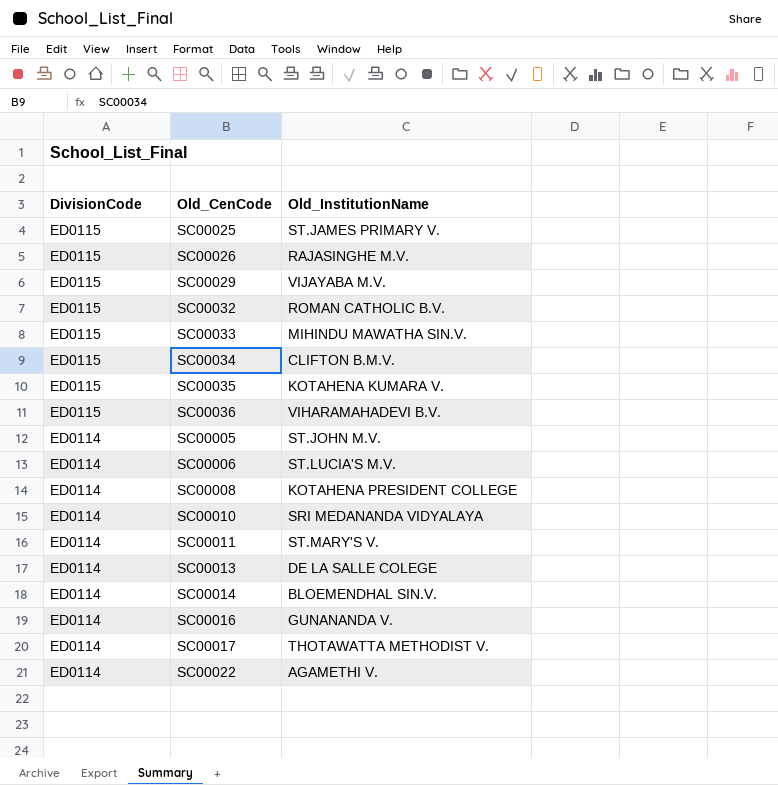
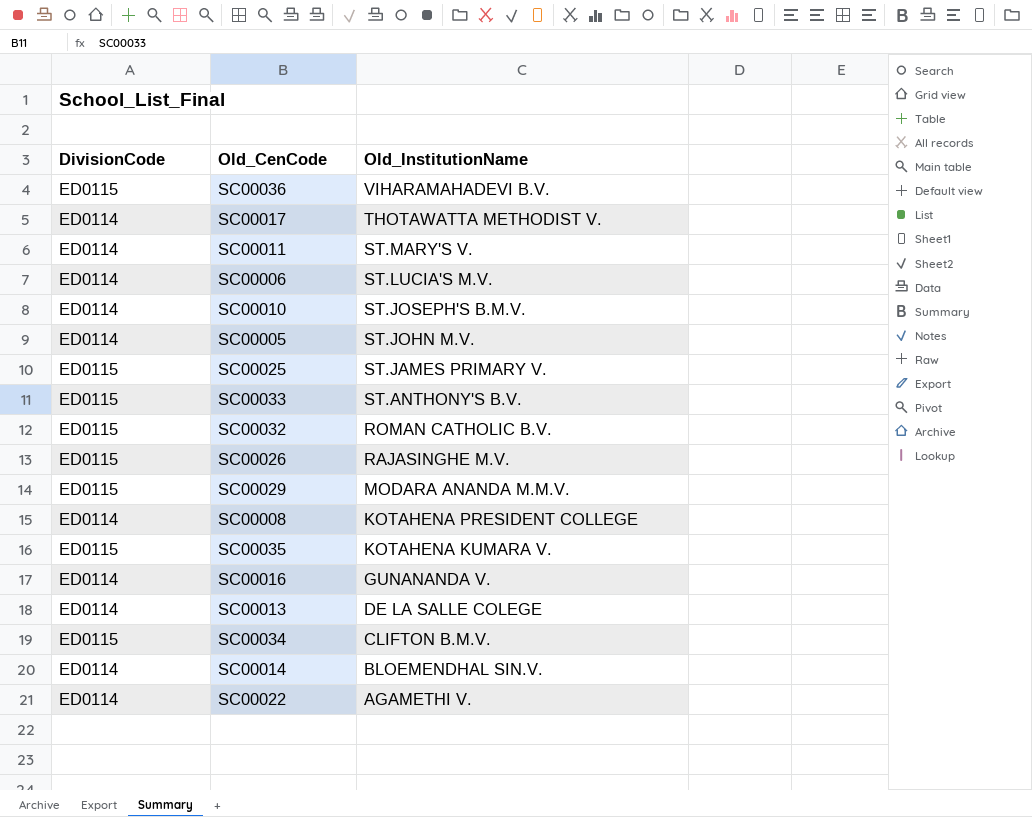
row order: DivisionCode descending -> Old_InstitutionName descending
SC00010 | Old_InstitutionName: SRI MEDANANDA VIDYALAYA -> ST.JOSEPH'S B.M.V.
SC00033 | Old_InstitutionName: MIHINDU MAWATHA SIN.V. -> ST.ANTHONY'S B.V.
SC00029 | Old_InstitutionName: VIJAYABA M.V. -> MODARA ANANDA M.M.V.

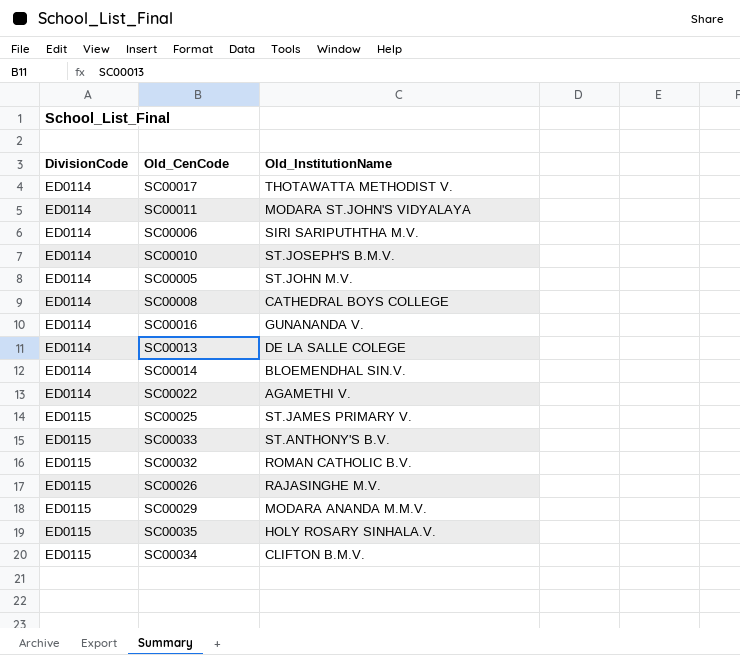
row order: Old_InstitutionName descending -> DivisionCode ascending
row SC00036: ED0115 | VIHARAMAHADEVI B.V. -> none
SC00011 | Old_InstitutionName: ST.MARY'S V. -> MODARA ST.JOHN'S VIDYALAYA
SC00006 | Old_InstitutionName: ST.LUCIA'S M.V. -> SIRI SARIPUTHTHA M.V.
SC00008 | Old_InstitutionName: KOTAHENA PRESIDENT COLLEGE -> CATHEDRAL BOYS COLLEGE
SC00035 | Old_InstitutionName: KOTAHENA KUMARA V. -> HOLY ROSARY SINHALA.V.

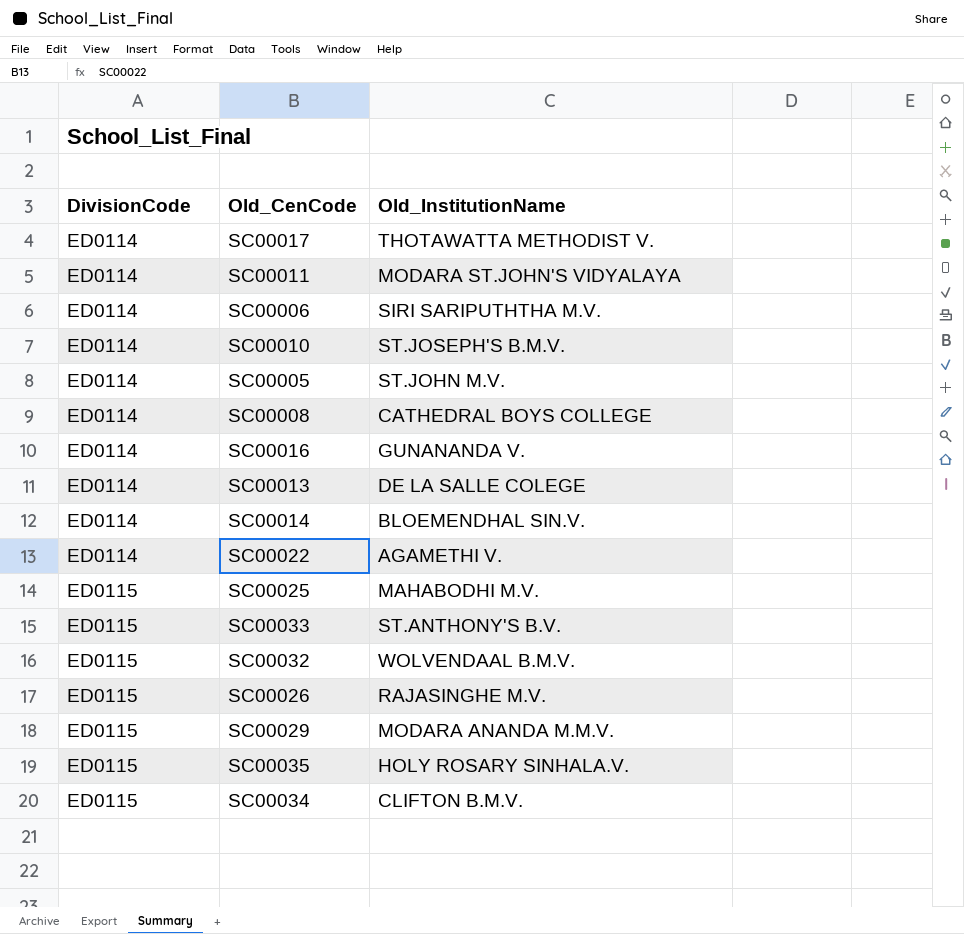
SC00025 | Old_InstitutionName: ST.JAMES PRIMARY V. -> MAHABODHI M.V.
SC00032 | Old_InstitutionName: ROMAN CATHOLIC B.V. -> WOLVENDAAL B.M.V.

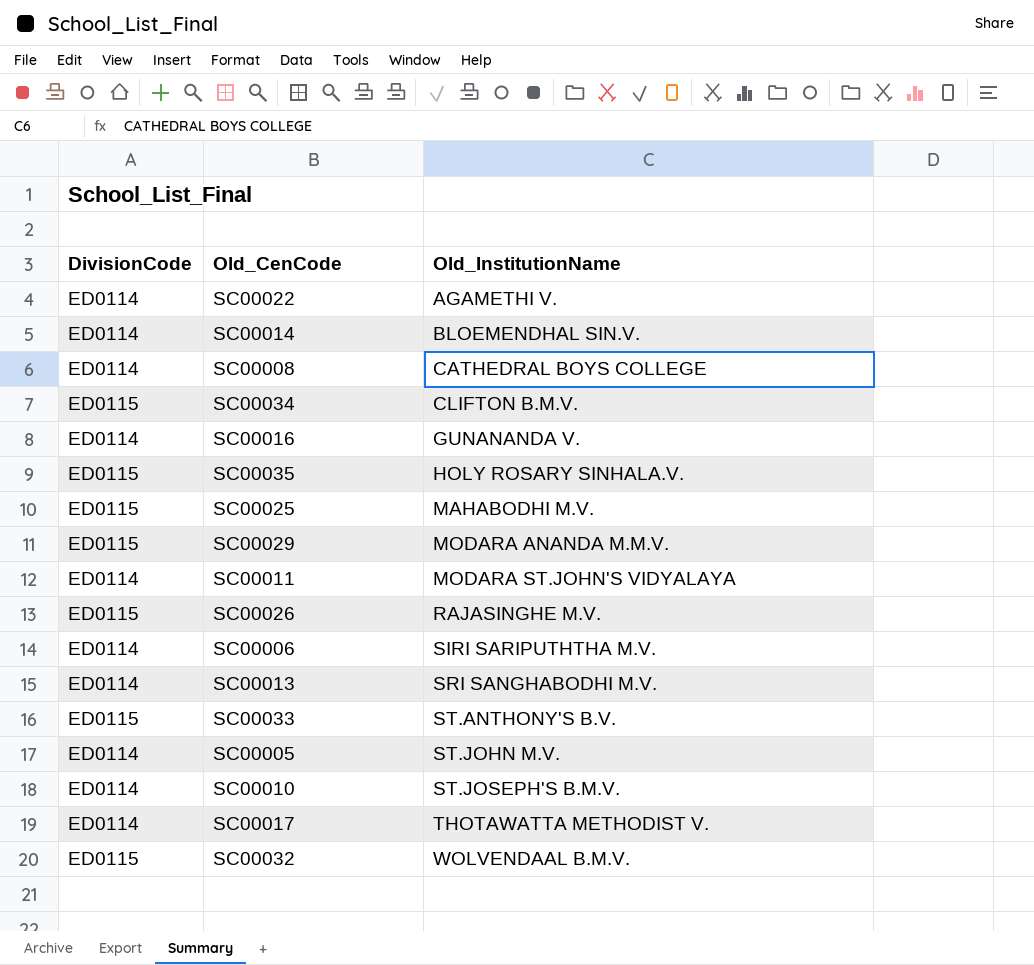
row order: DivisionCode ascending -> Old_InstitutionName ascending
SC00013 | Old_InstitutionName: DE LA SALLE COLEGE -> SRI SANGHABODHI M.V.

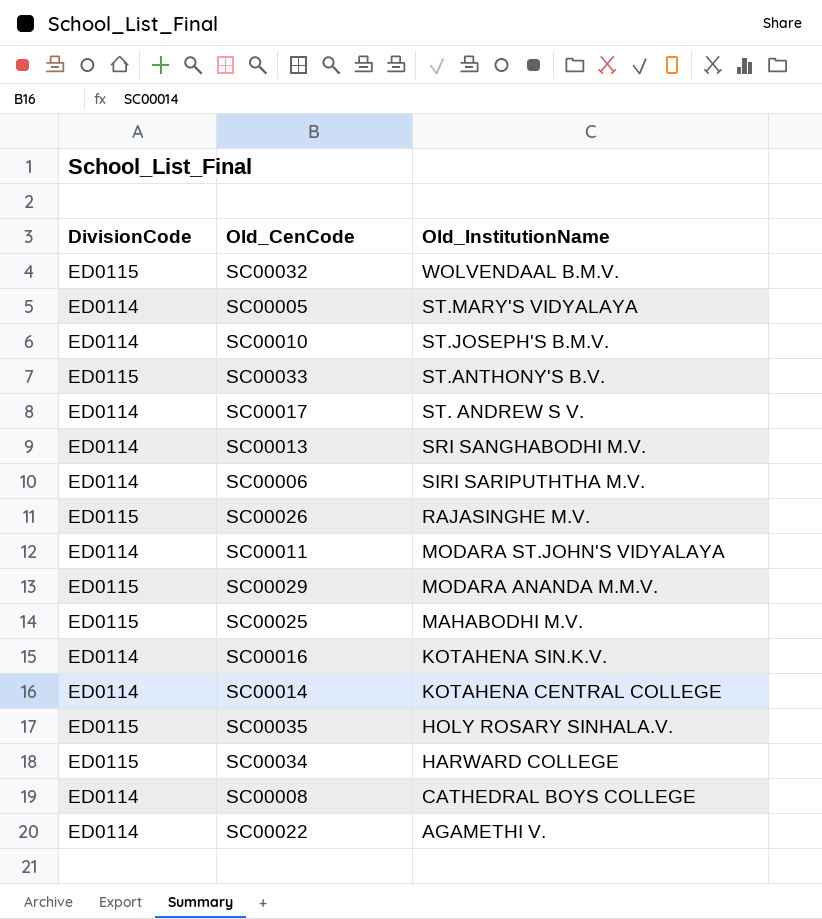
row order: Old_InstitutionName ascending -> Old_InstitutionName descending
SC00005 | Old_InstitutionName: ST.JOHN M.V. -> ST.MARY'S VIDYALAYA
SC00017 | Old_InstitutionName: THOTAWATTA METHODIST V. -> ST. ANDREW S V.
SC00016 | Old_InstitutionName: GUNANANDA V. -> KOTAHENA SIN.K.V.
SC00014 | Old_InstitutionName: BLOEMENDHAL SIN.V. -> KOTAHENA CENTRAL COLLEGE
SC00034 | Old_InstitutionName: CLIFTON B.M.V. -> HARWARD COLLEGE

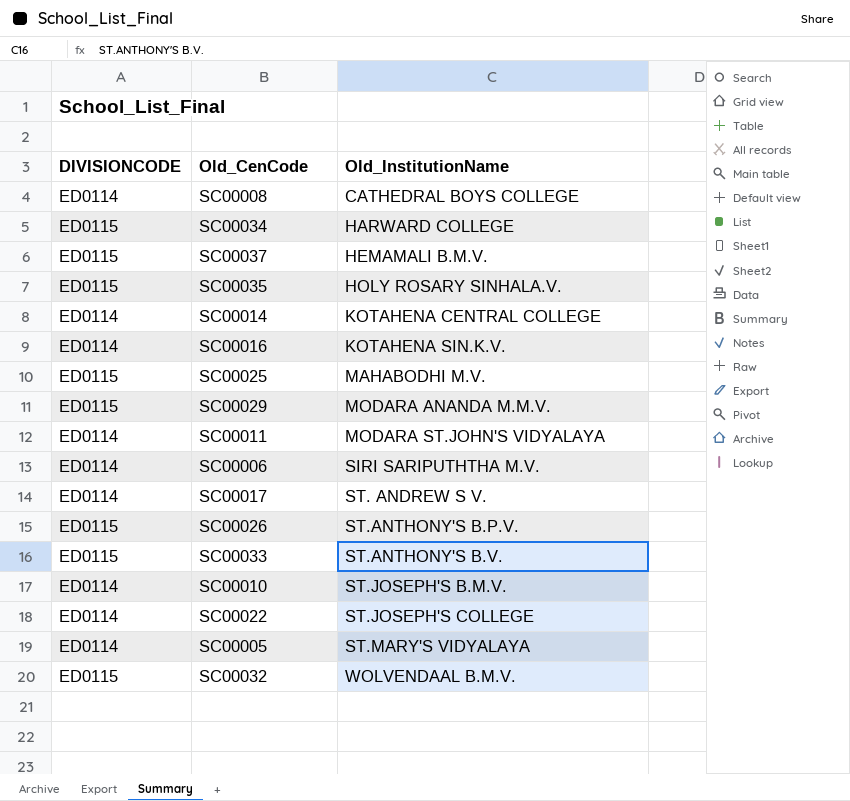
row order: Old_InstitutionName descending -> Old_InstitutionName ascending
column name: DivisionCode -> DIVISIONCODE
row SC00013: ED0114 | SRI SANGHABODHI M.V. -> none
row SC00037: none -> ED0115 | HEMAMALI B.M.V.
SC00026 | Old_InstitutionName: RAJASINGHE M.V. -> ST.ANTHONY'S B.P.V.
SC00022 | Old_InstitutionName: AGAMETHI V. -> ST.JOSEPH'S COLLEGE

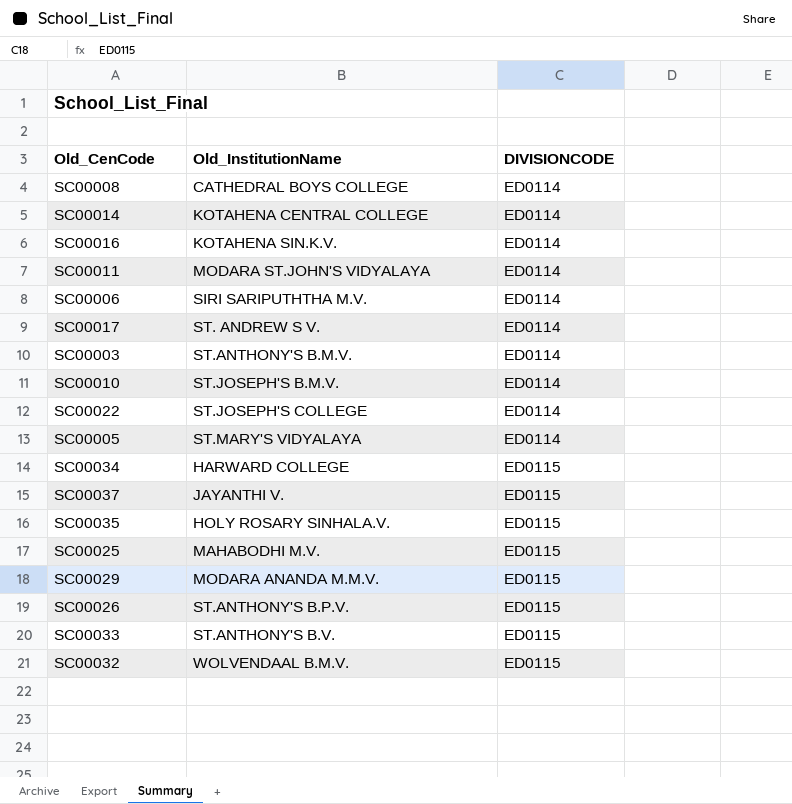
row order: Old_InstitutionName ascending -> DIVISIONCODE ascending
column DIVISIONCODE | position: 1 -> 3
row SC00003: none -> ST.ANTHONY'S B.M.V. | ED0114
SC00037 | Old_InstitutionName: HEMAMALI B.M.V. -> JAYANTHI V.

